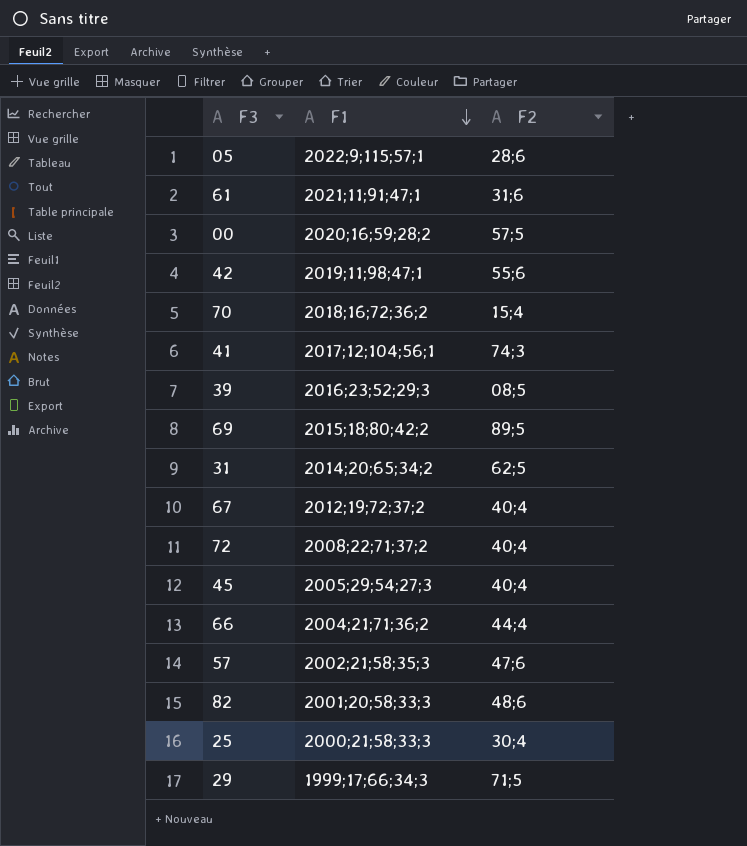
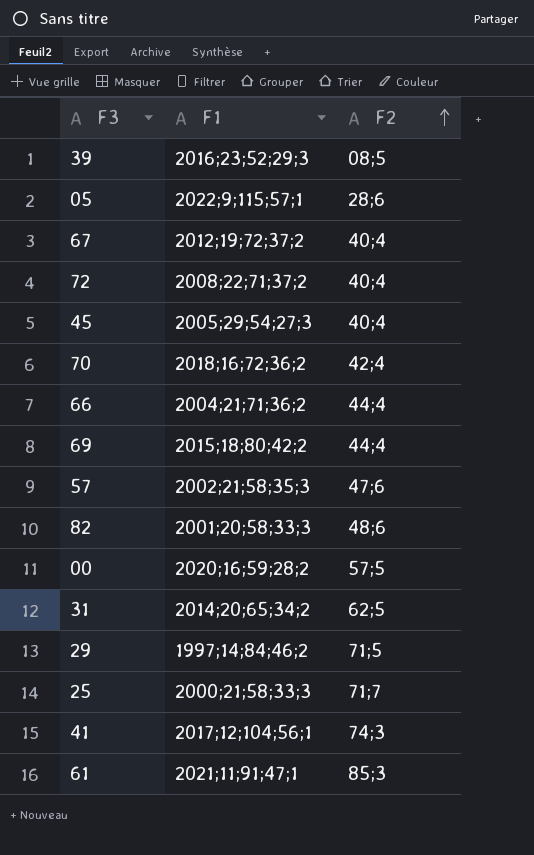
row order: F1 descending -> F2 ascending
row 42: 2019;11;98;47;1 | 55;6 -> none
70 | F2: 15;4 -> 42;4
69 | F2: 89;5 -> 44;4
29 | F1: 1999;17;66;34;3 -> 1997;14;84;46;2
25 | F2: 30;4 -> 71;7
61 | F2: 31;6 -> 85;3

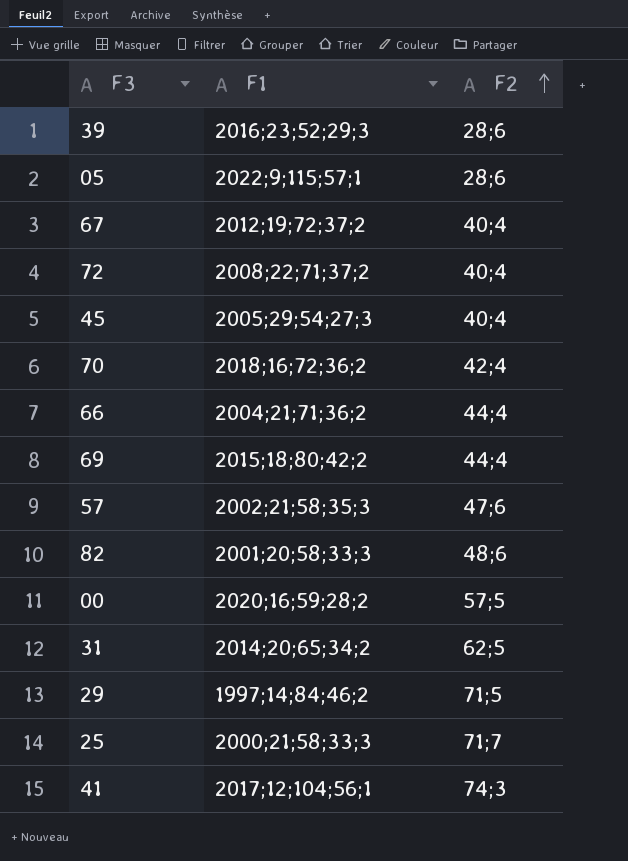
row 61: 2021;11;91;47;1 | 85;3 -> none
39 | F2: 08;5 -> 28;6

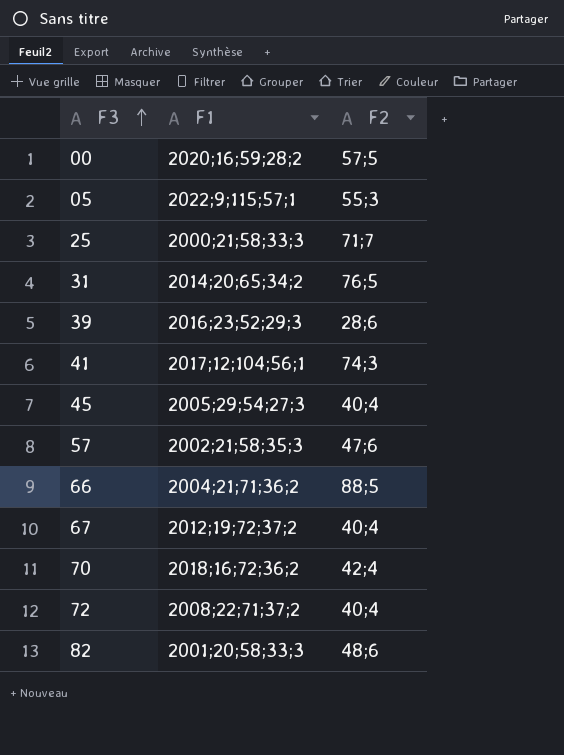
row order: F2 ascending -> F3 ascending
row 69: 2015;18;80;42;2 | 44;4 -> none
row 29: 1997;14;84;46;2 | 71;5 -> none
05 | F2: 28;6 -> 55;3
31 | F2: 62;5 -> 76;5
66 | F2: 44;4 -> 88;5

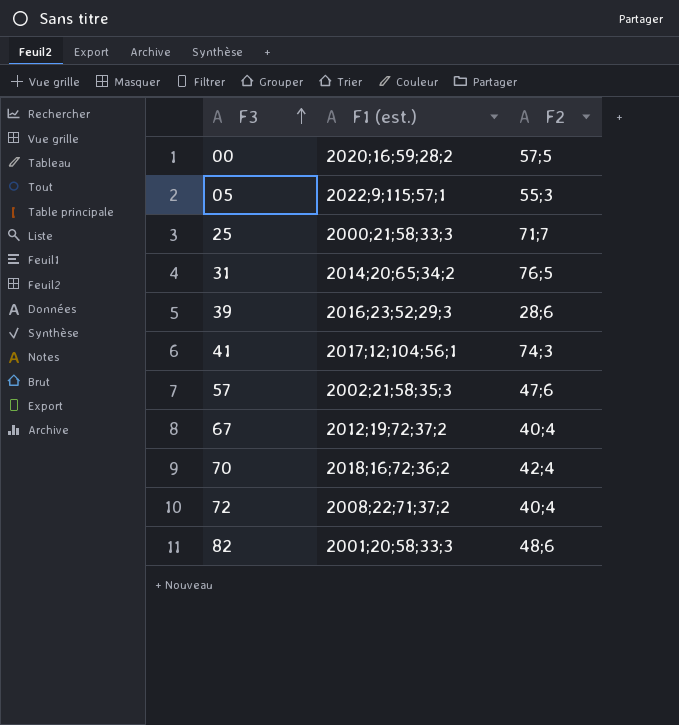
column name: F1 -> F1 (est.)
row 45: 2005;29;54;27;3 | 40;4 -> none
row 66: 2004;21;71;36;2 | 88;5 -> none

